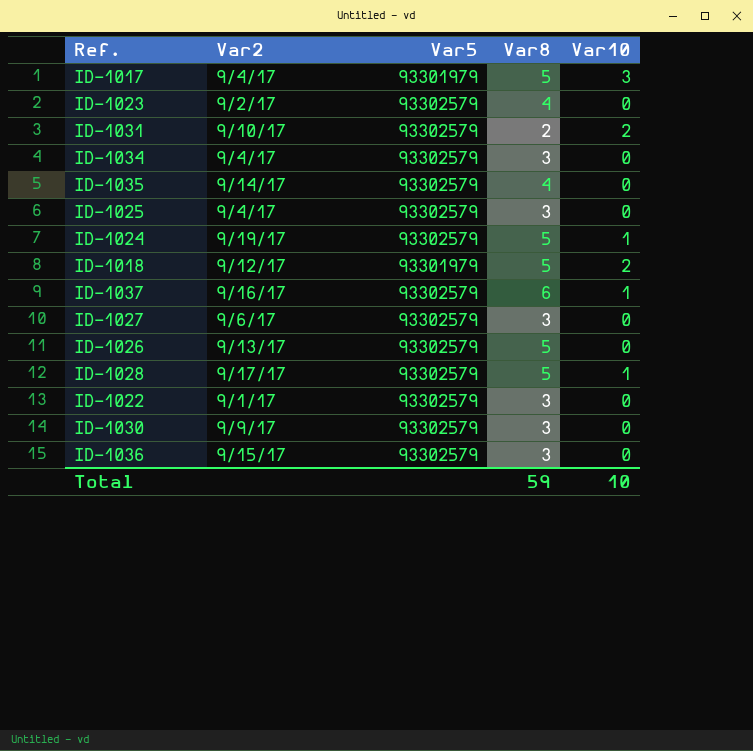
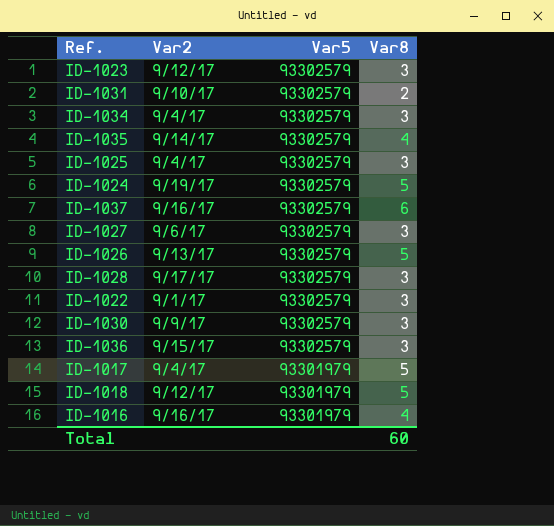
row order: none -> Var5 descending
column Var10 | position: 5 -> none
ID-1023 | Var2: 9/2/17 -> 9/12/17
ID-1023 | Var8: 4 -> 3
ID-1028 | Var8: 5 -> 3
row ID-1016: none -> 9/16/17 | 93301979 | 4
Total | Var8: 59 -> 60

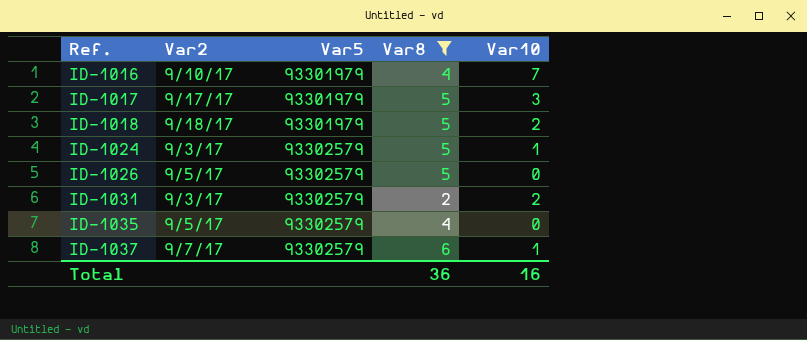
filter: none -> Var8 != 3
row order: Var5 descending -> Ref. ascending
column Var10 | position: none -> 5
ID-1016 | Var2: 9/16/17 -> 9/10/17
ID-1017 | Var2: 9/4/17 -> 9/17/17
ID-1018 | Var2: 9/12/17 -> 9/18/17
ID-1024 | Var2: 9/19/17 -> 9/3/17
ID-1026 | Var2: 9/13/17 -> 9/5/17
ID-1031 | Var2: 9/10/17 -> 9/3/17
ID-1035 | Var2: 9/14/17 -> 9/5/17
ID-1037 | Var2: 9/16/17 -> 9/7/17
Total | Var8: 60 -> 36

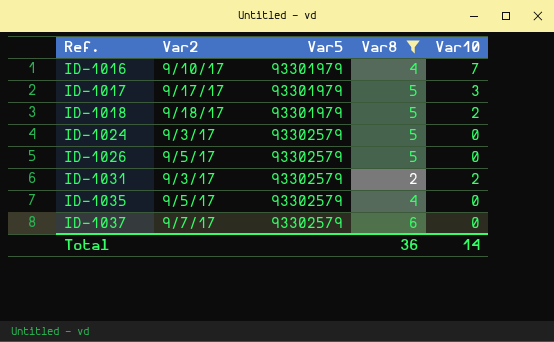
ID-1024 | Var10: 1 -> 0
ID-1037 | Var10: 1 -> 0
Total | Var10: 16 -> 14

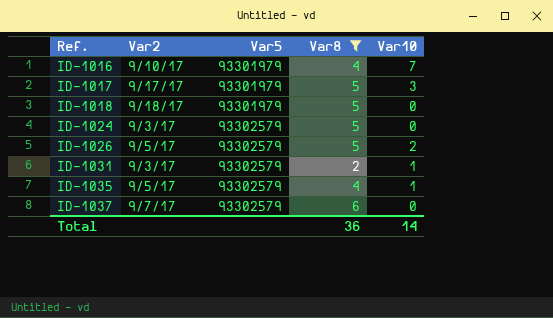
ID-1018 | Var10: 2 -> 0
ID-1026 | Var10: 0 -> 2
ID-1031 | Var10: 2 -> 1
ID-1035 | Var10: 0 -> 1

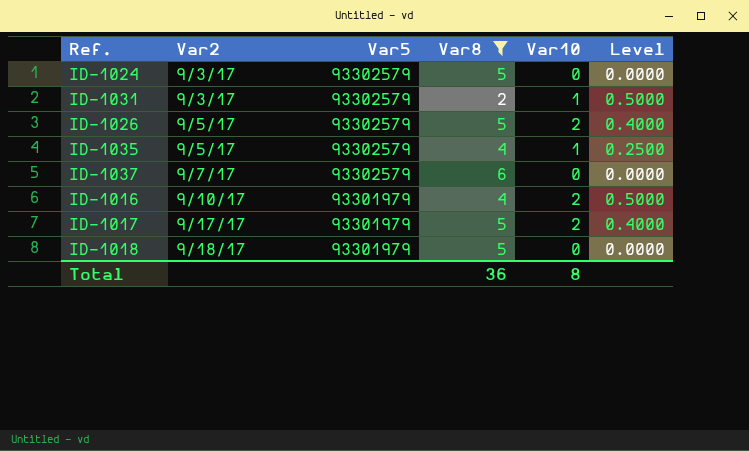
row order: Ref. ascending -> Var2 ascending
column Level | formula: none -> [Var10] / [Var8]
ID-1016 | Var10: 7 -> 2
ID-1017 | Var10: 3 -> 2
Total | Var10: 14 -> 8

